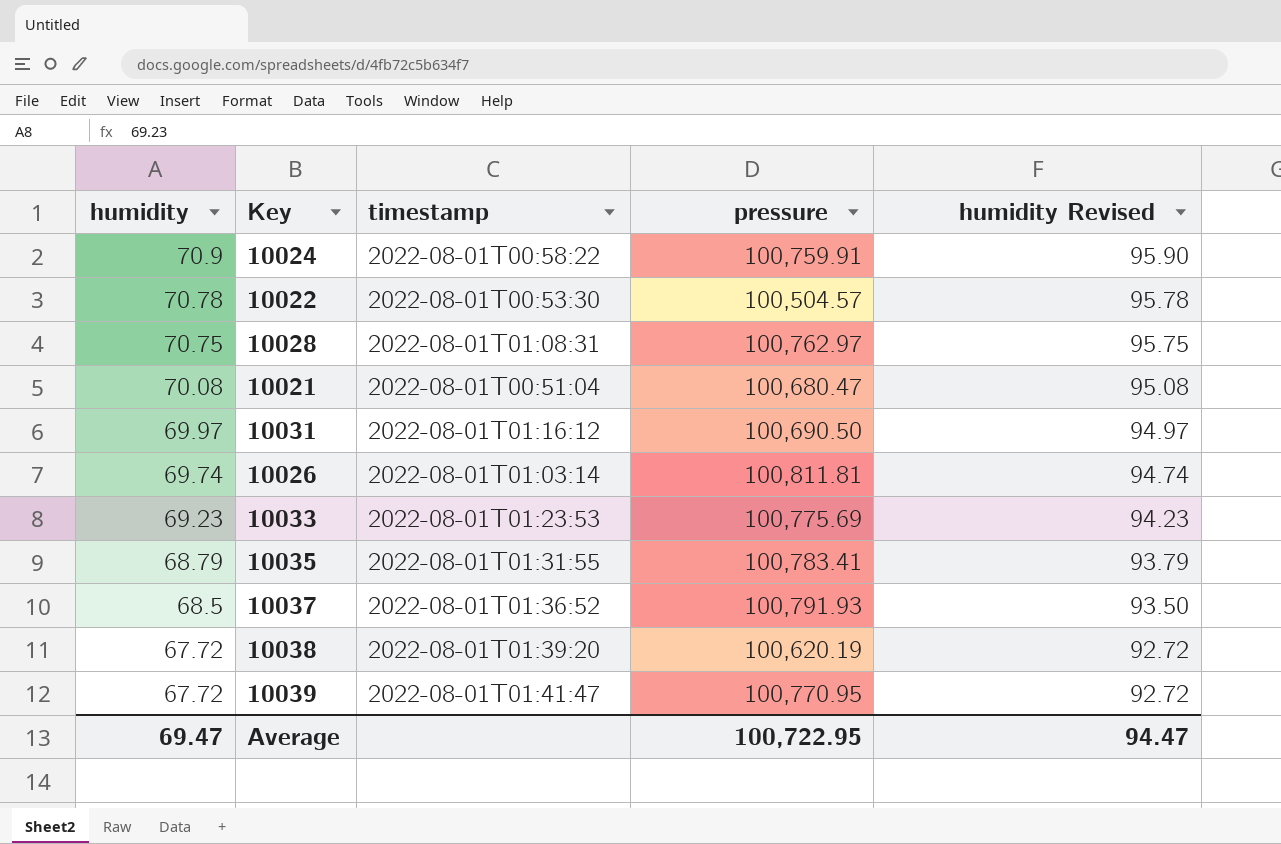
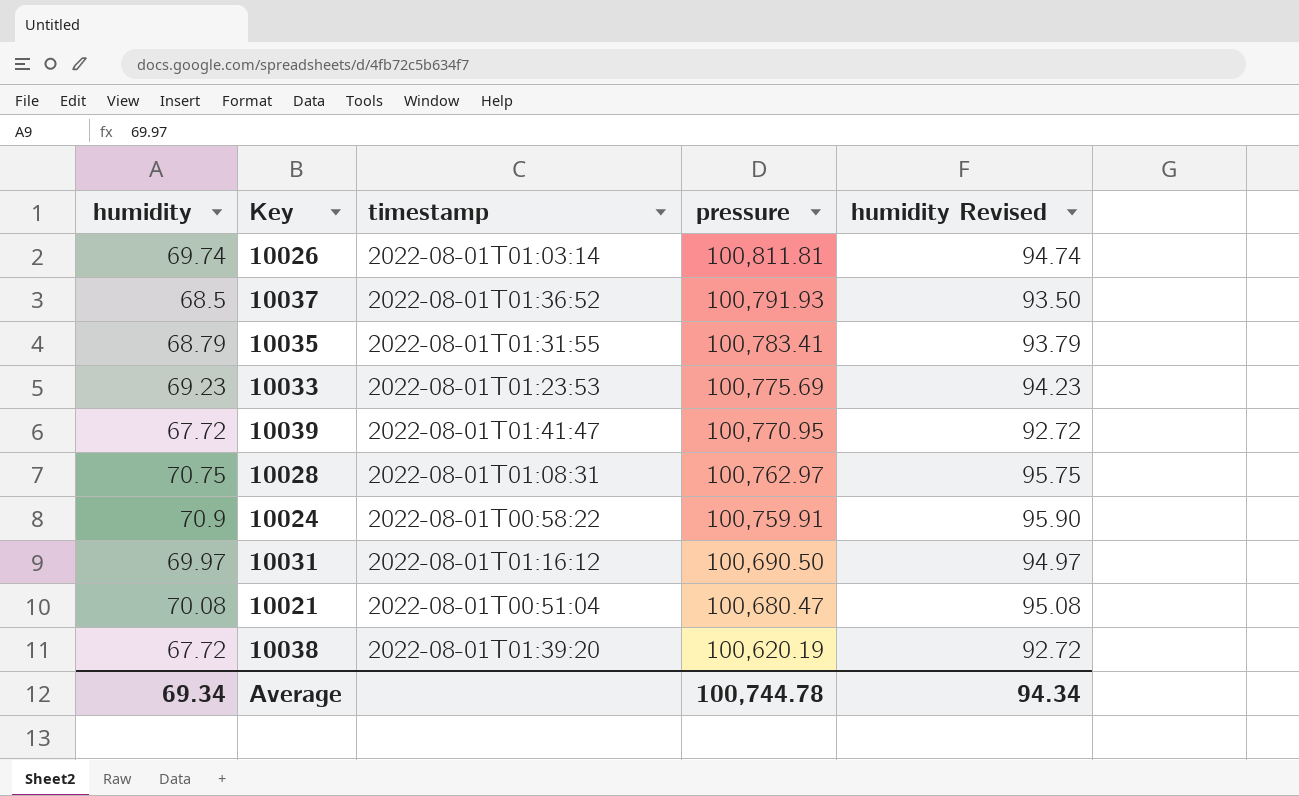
row order: humidity descending -> pressure descending
row 10022: 70.78 | 2022-08-01T00:53:30 | 100,504.57 | 95.78 -> none
Average | humidity: 69.47 -> 69.34
Average | pressure: 100,722.95 -> 100,744.78
Average | humidity Revised: 94.47 -> 94.34

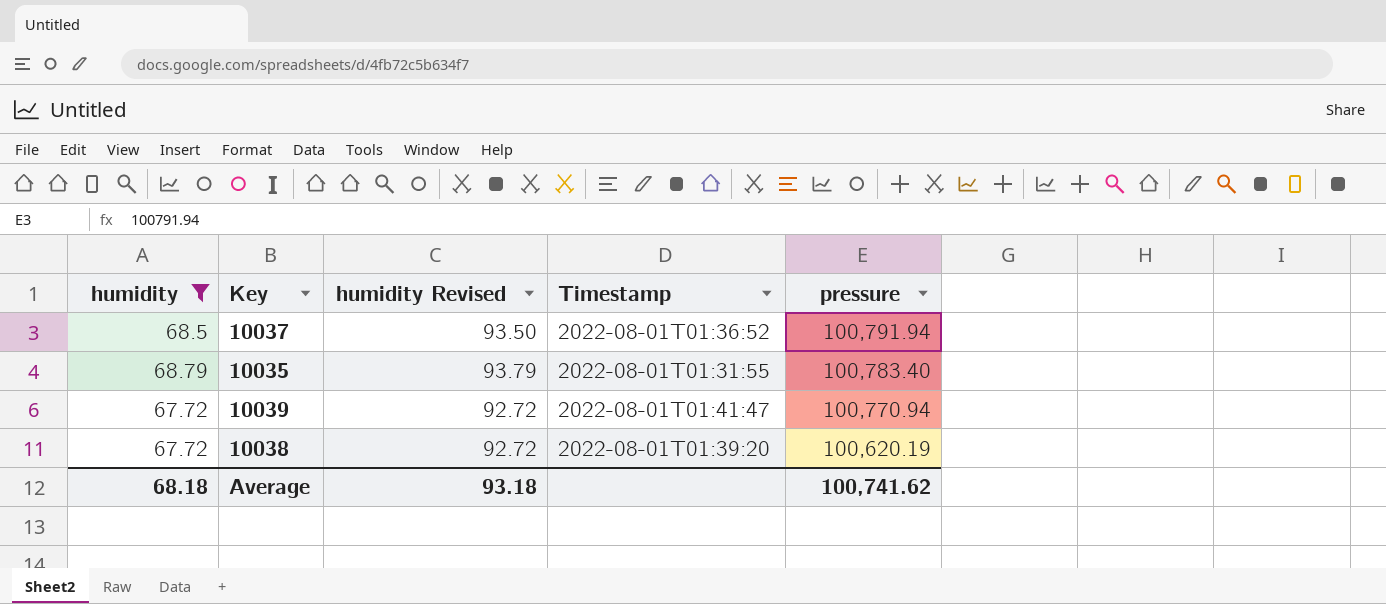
filter: none -> humidity <= 68.79
column humidity Revised | position: 5 -> 3
column name: timestamp -> Timestamp
10037 | pressure: 100,791.93 -> 100,791.94
10035 | pressure: 100,783.41 -> 100,783.40
10039 | pressure: 100,770.95 -> 100,770.94
Average | humidity: 69.34 -> 68.18
Average | humidity Revised: 94.34 -> 93.18
Average | pressure: 100,744.78 -> 100,741.62

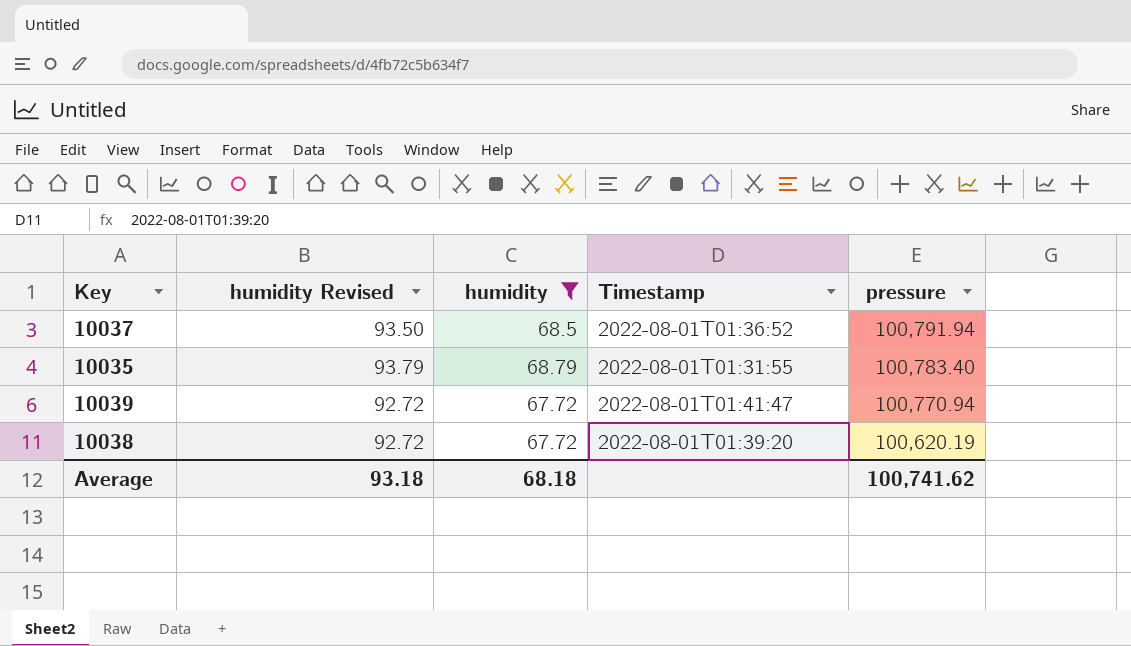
column humidity | position: 1 -> 3

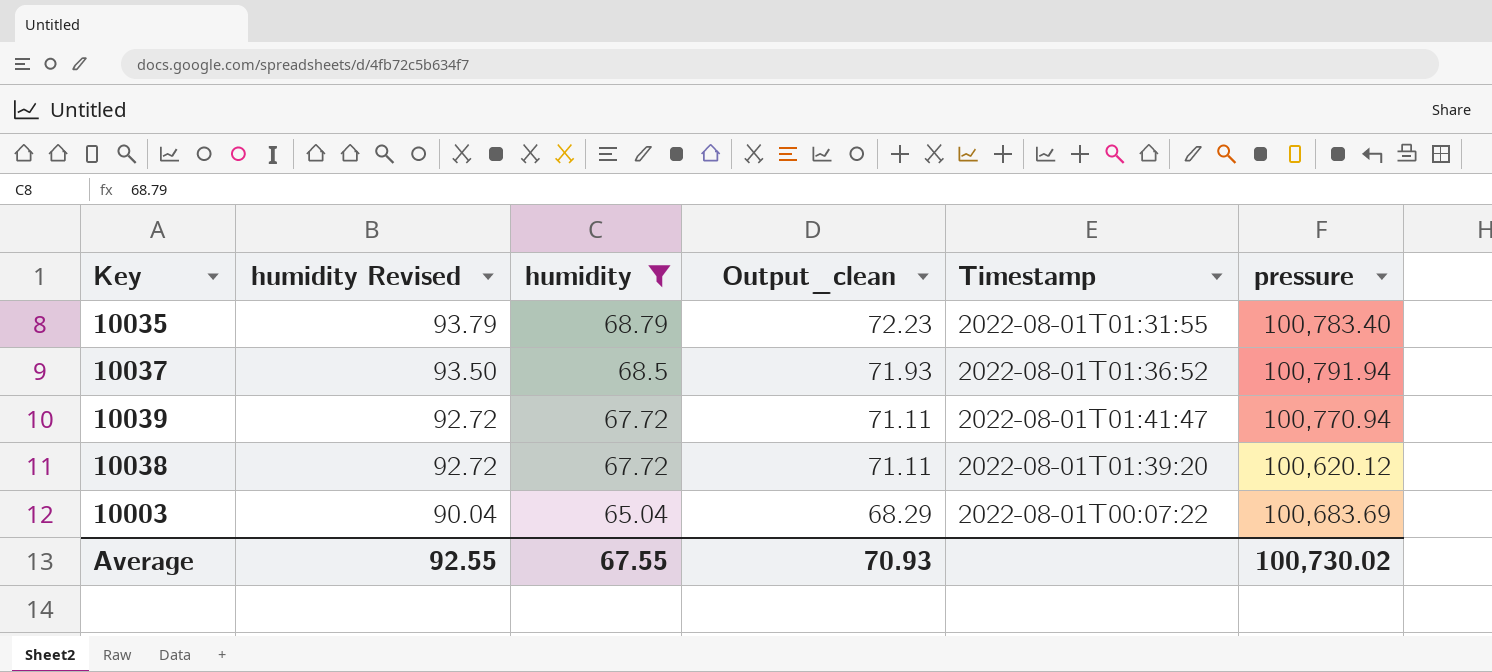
row order: pressure descending -> humidity Revised descending
column Output_clean | formula: none -> [humidity] * 1.05
10038 | pressure: 100,620.19 -> 100,620.12
row 10003: none -> 90.04 | 65.04 | 68.29 | 2022-08-01T00:07:22 | 100,683.69
Average | humidity Revised: 93.18 -> 92.55
Average | humidity: 68.18 -> 67.55
Average | pressure: 100,741.62 -> 100,730.02

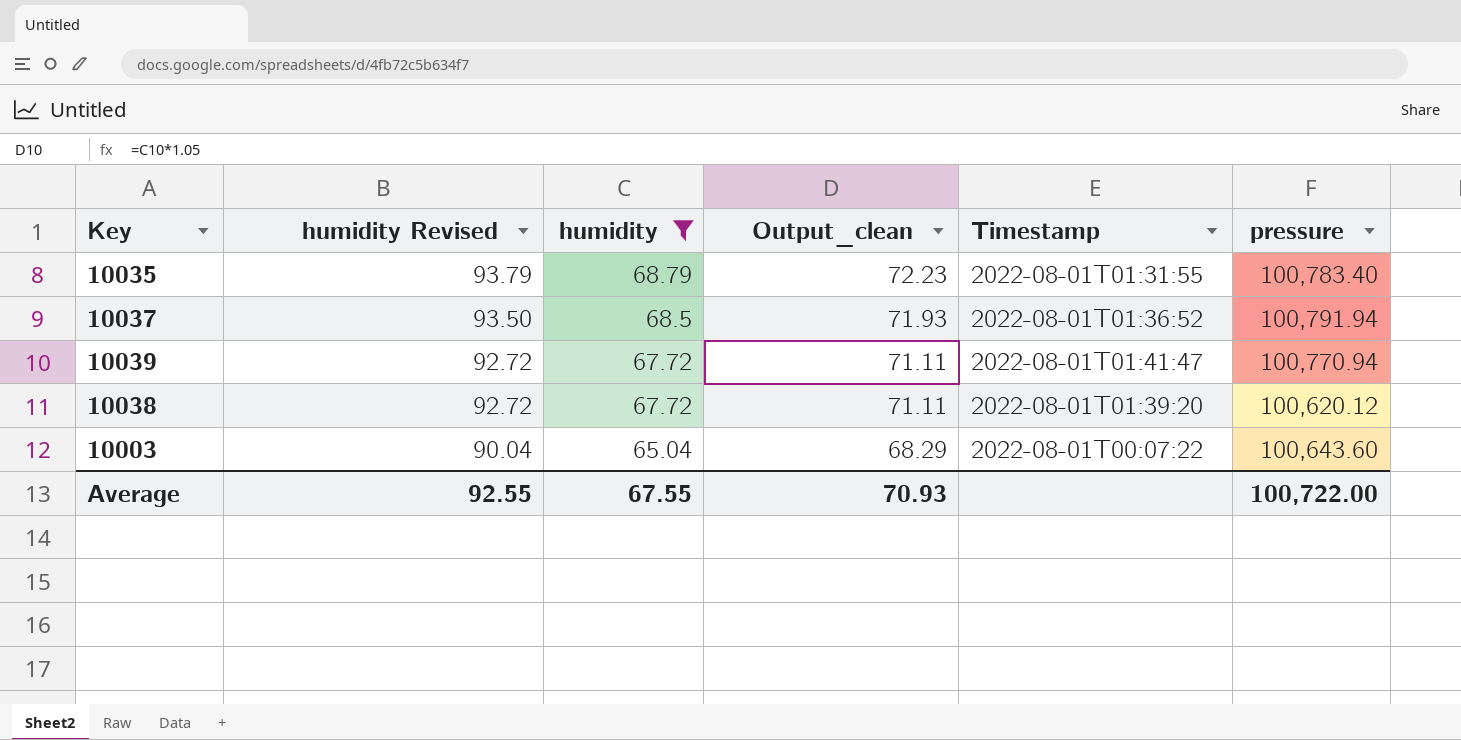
10003 | pressure: 100,683.69 -> 100,643.60
Average | pressure: 100,730.02 -> 100,722.00

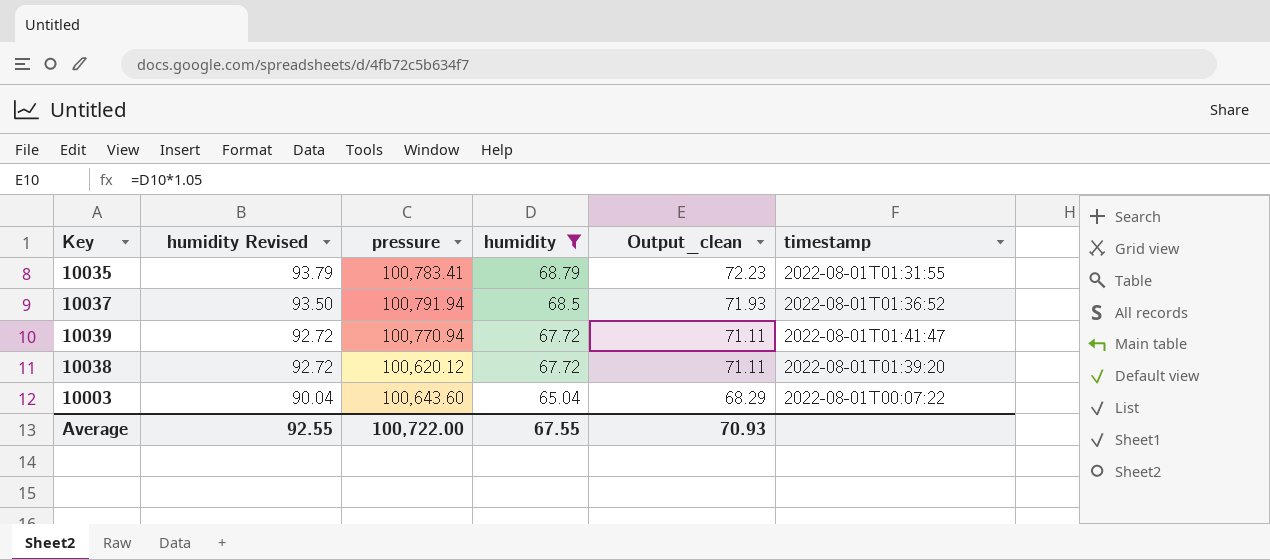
column pressure | position: 6 -> 3
column name: Timestamp -> timestamp
10035 | pressure: 100,783.40 -> 100,783.41

